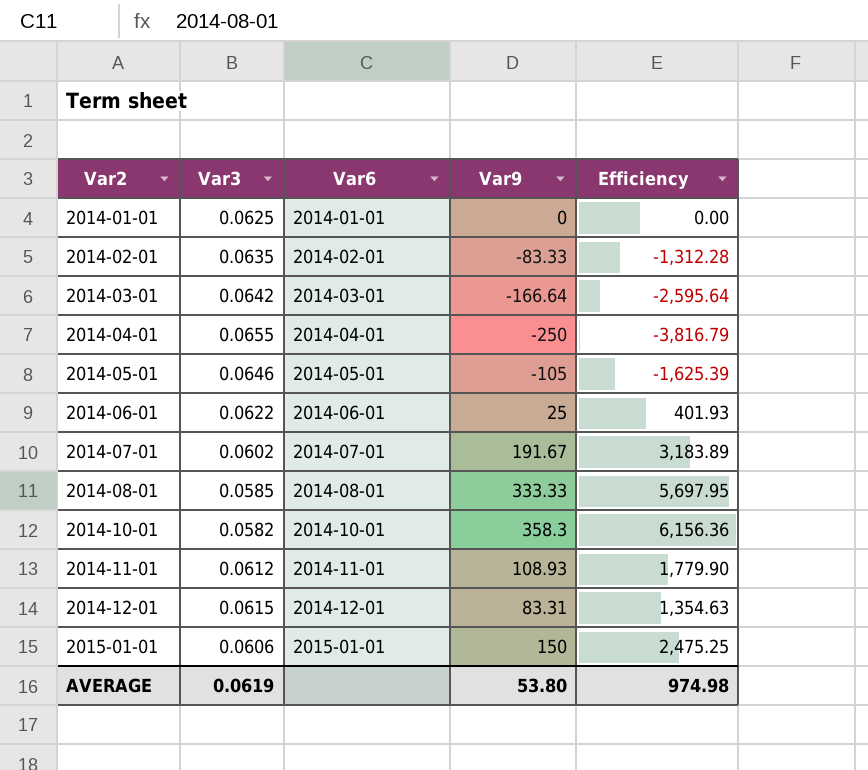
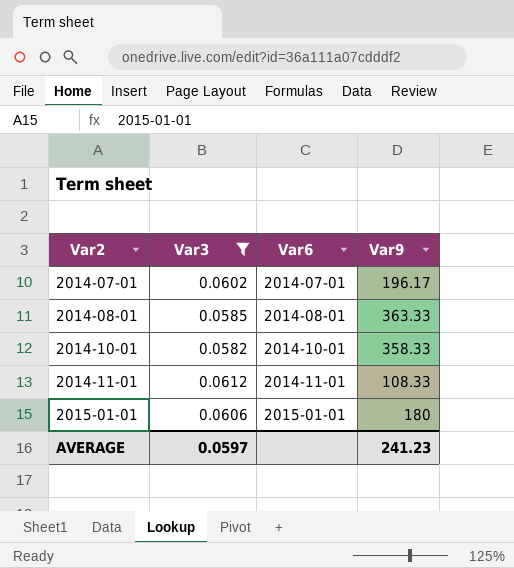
filter: none -> Var3 <= 0.0612
column Efficiency | formula: [Var9] / [Var3] -> none
2014-07-01 | Var9: 191.67 -> 196.17
2014-08-01 | Var9: 333.33 -> 363.33
2014-10-01 | Var9: 358.3 -> 358.33
2014-11-01 | Var9: 108.93 -> 108.33
2015-01-01 | Var9: 150 -> 180
AVERAGE | Var3: 0.0619 -> 0.0597
AVERAGE | Var9: 53.80 -> 241.23

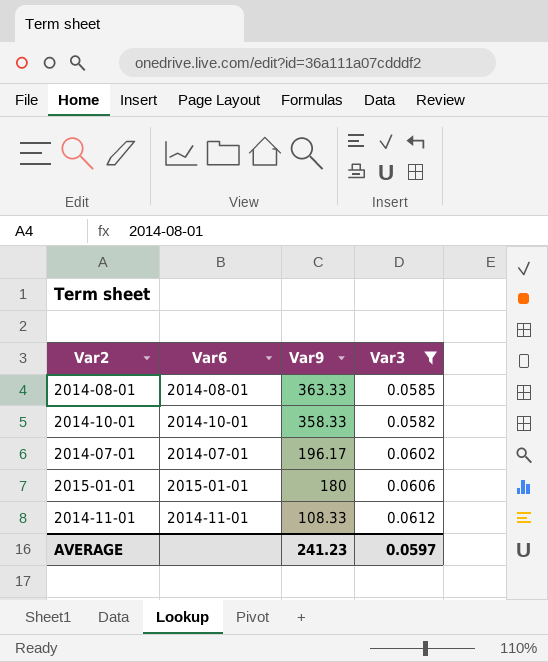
row order: Var2 ascending -> Var9 descending
column Var3 | position: 2 -> 4

